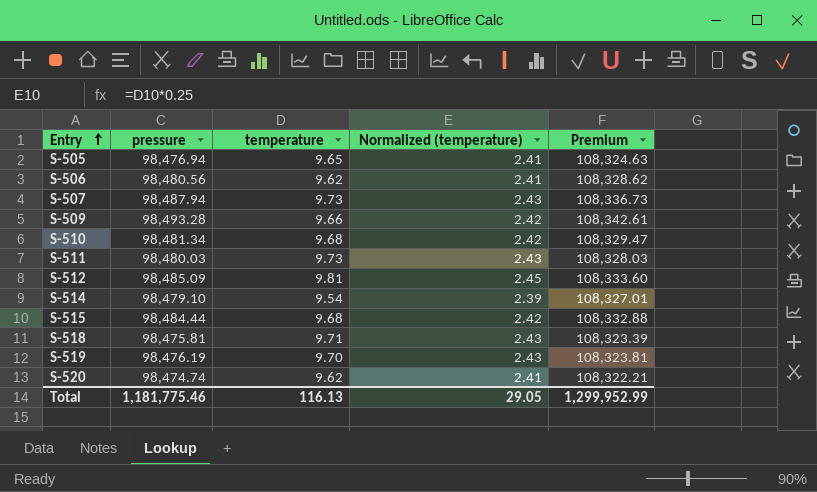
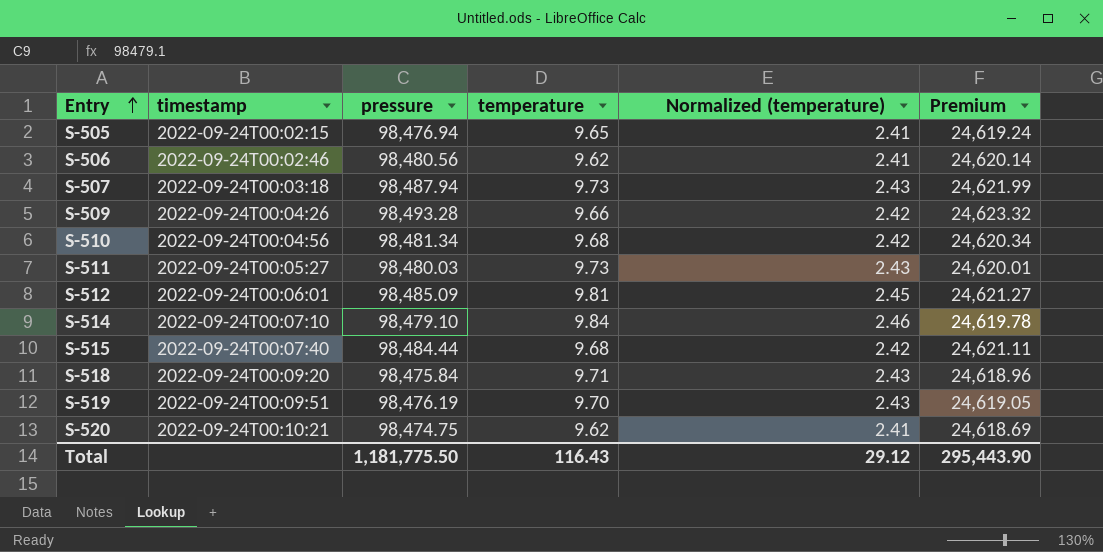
column timestamp | position: none -> 2
column Premium | formula: [pressure] * 1.1 -> [pressure] * 0.25
S-514 | temperature: 9.54 -> 9.84
S-514 | Normalized (temperature): 2.39 -> 2.46
S-518 | pressure: 98,475.81 -> 98,475.84
S-520 | pressure: 98,474.74 -> 98,474.75
Total | pressure: 1,181,775.46 -> 1,181,775.50
Total | temperature: 116.13 -> 116.43
Total | Normalized (temperature): 29.05 -> 29.12
Total | Premium: 1,299,952.99 -> 295,443.90

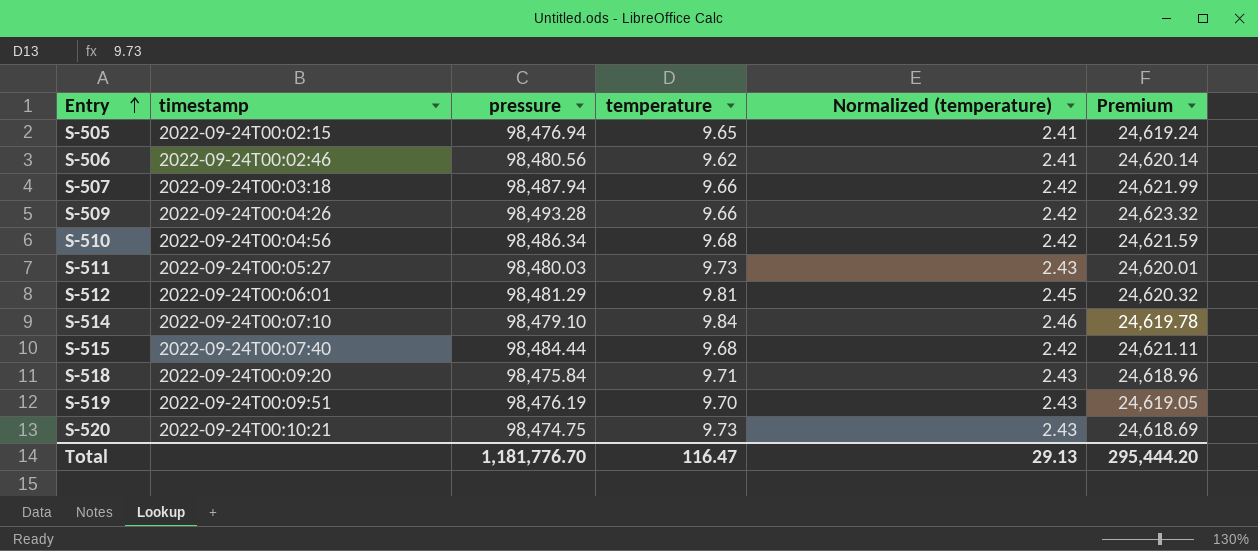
S-507 | temperature: 9.73 -> 9.66
S-507 | Normalized (temperature): 2.43 -> 2.42
S-510 | pressure: 98,481.34 -> 98,486.34
S-510 | Premium: 24,620.34 -> 24,621.59
S-512 | pressure: 98,485.09 -> 98,481.29
S-512 | Premium: 24,621.27 -> 24,620.32
S-520 | temperature: 9.62 -> 9.73
S-520 | Normalized (temperature): 2.41 -> 2.43
Total | pressure: 1,181,775.50 -> 1,181,776.70
Total | temperature: 116.43 -> 116.47
Total | Normalized (temperature): 29.12 -> 29.13
Total | Premium: 295,443.90 -> 295,444.20

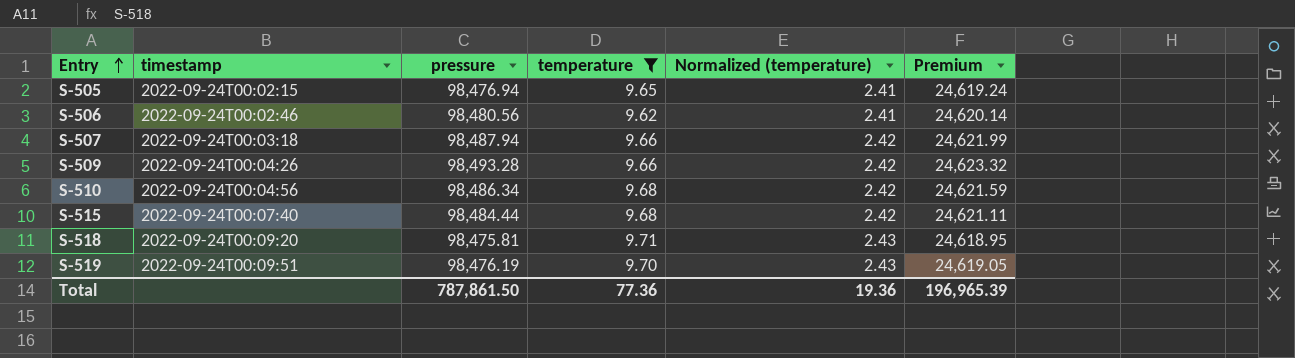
filter: none -> temperature <= 9.71
S-518 | pressure: 98,475.84 -> 98,475.81
S-518 | Premium: 24,618.96 -> 24,618.95
Total | pressure: 1,181,776.70 -> 787,861.50
Total | temperature: 116.47 -> 77.36
Total | Normalized (temperature): 29.13 -> 19.36
Total | Premium: 295,444.20 -> 196,965.39

